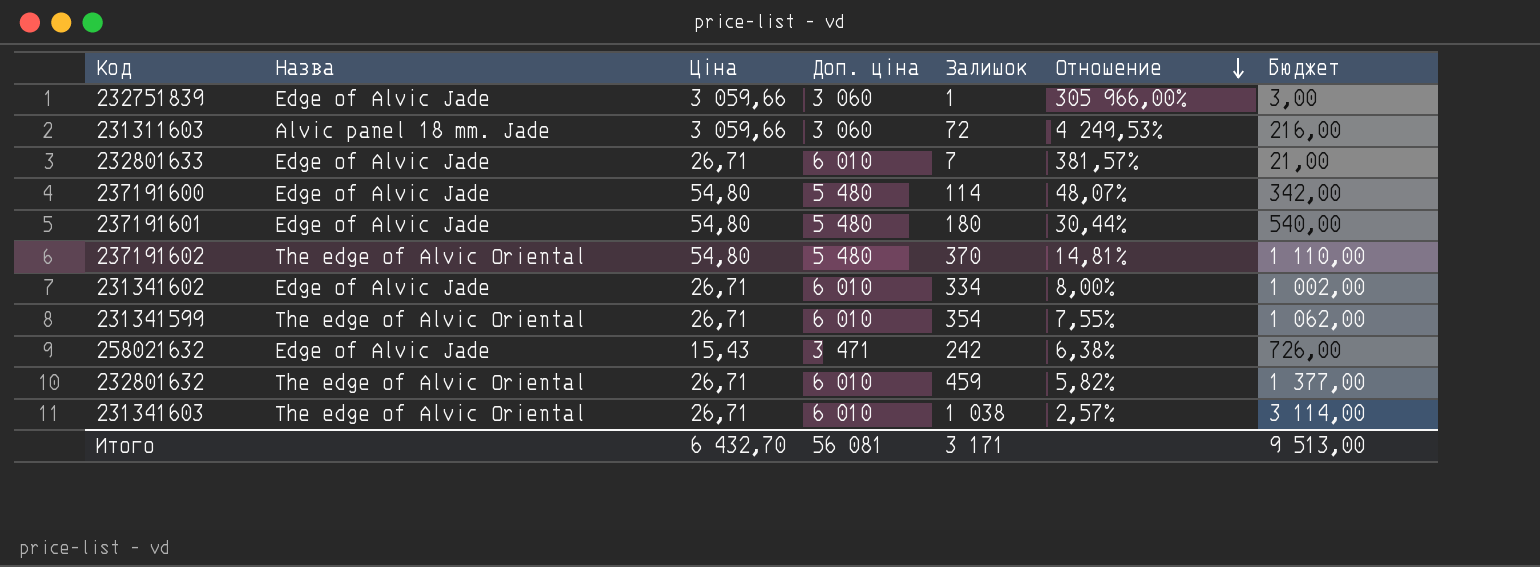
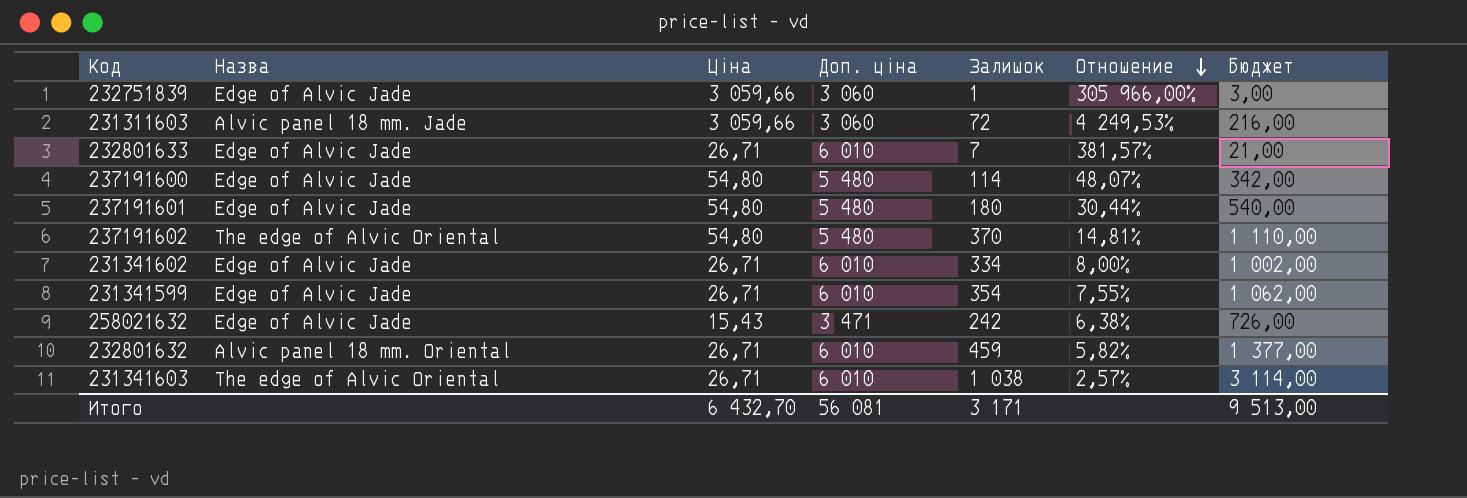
231341599 | Назва: The edge of Alvic Oriental -> Edge of Alvic Jade
232801632 | Назва: The edge of Alvic Oriental -> Alvic panel 18 mm. Oriental

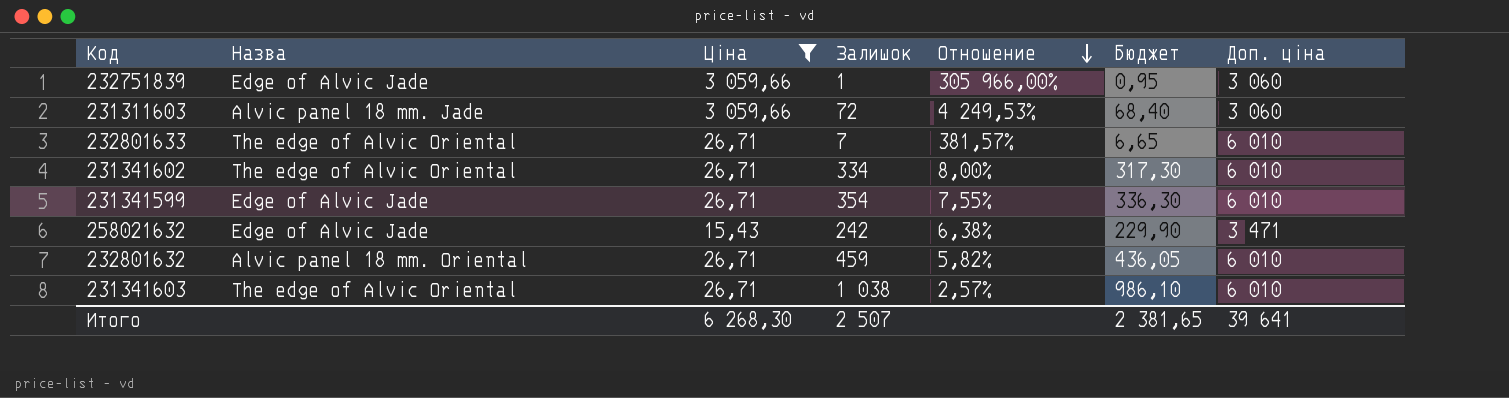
filter: none -> Ціна != 54,80
column Бюджет | formula: [Залишок] * 3 -> [Залишок] * 0,95
column Доп. ціна | position: 4 -> 7
232801633 | Назва: Edge of Alvic Jade -> The edge of Alvic Oriental
231341602 | Назва: Edge of Alvic Jade -> The edge of Alvic Oriental
Итого | Ціна: 6 432,70 -> 6 268,30
Итого | Залишок: 3 171 -> 2 507
Итого | Бюджет: 9 513,00 -> 2 381,65
Итого | Доп. ціна: 56 081 -> 39 641

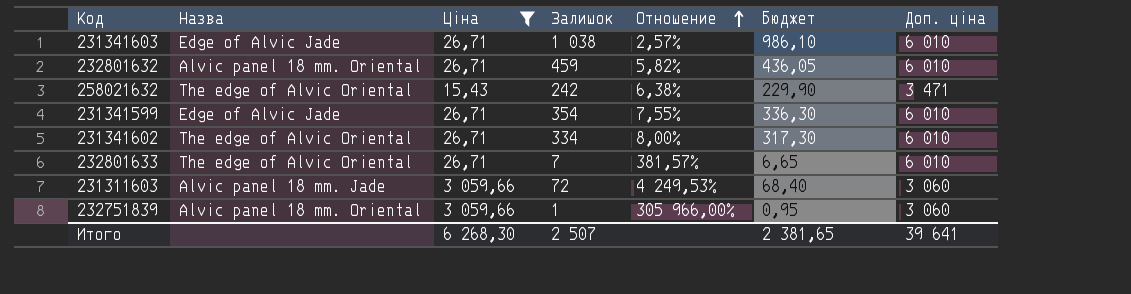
row order: Отношение descending -> Отношение ascending
231341603 | Назва: The edge of Alvic Oriental -> Edge of Alvic Jade
258021632 | Назва: Edge of Alvic Jade -> The edge of Alvic Oriental
232751839 | Назва: Edge of Alvic Jade -> Alvic panel 18 mm. Oriental

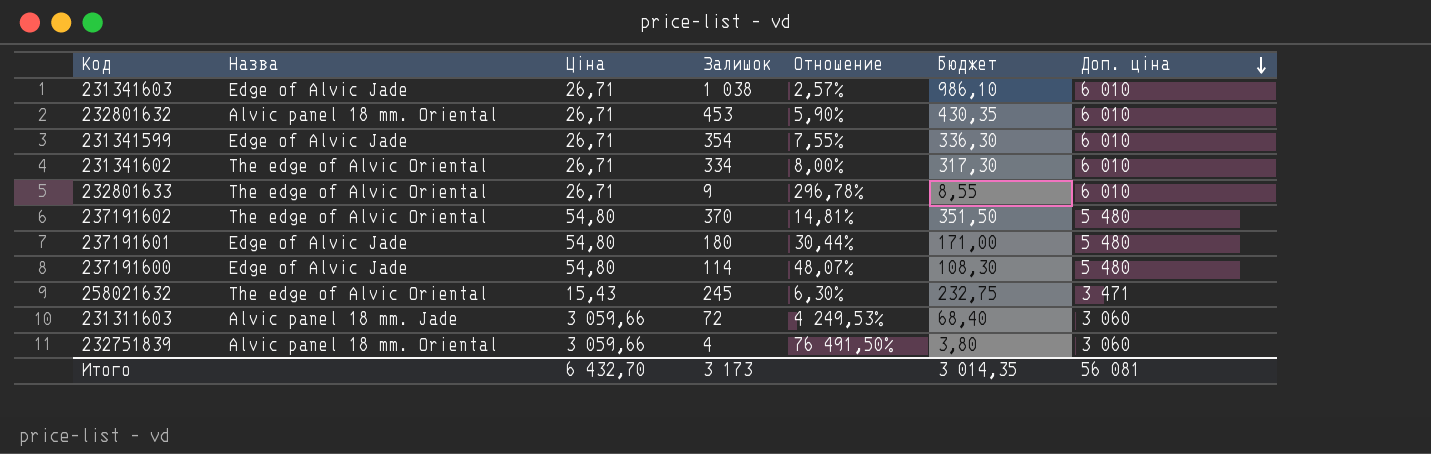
filter: Ціна != 54,80 -> none
row order: Отношение ascending -> Доп. ціна descending
232801632 | Залишок: 459 -> 453
232801632 | Отношение: 5,82% -> 5,90%
232801632 | Бюджет: 436,05 -> 430,35
232801633 | Залишок: 7 -> 9
232801633 | Отношение: 381,57% -> 296,78%
232801633 | Бюджет: 6,65 -> 8,55
258021632 | Залишок: 242 -> 245
258021632 | Отношение: 6,38% -> 6,30%
258021632 | Бюджет: 229,90 -> 232,75
232751839 | Залишок: 1 -> 4
232751839 | Отношение: 305 966,00% -> 76 491,50%
232751839 | Бюджет: 0,95 -> 3,80
Итого | Ціна: 6 268,30 -> 6 432,70
Итого | Залишок: 2 507 -> 3 173
Итого | Бюджет: 2 381,65 -> 3 014,35
Итого | Доп. ціна: 39 641 -> 56 081

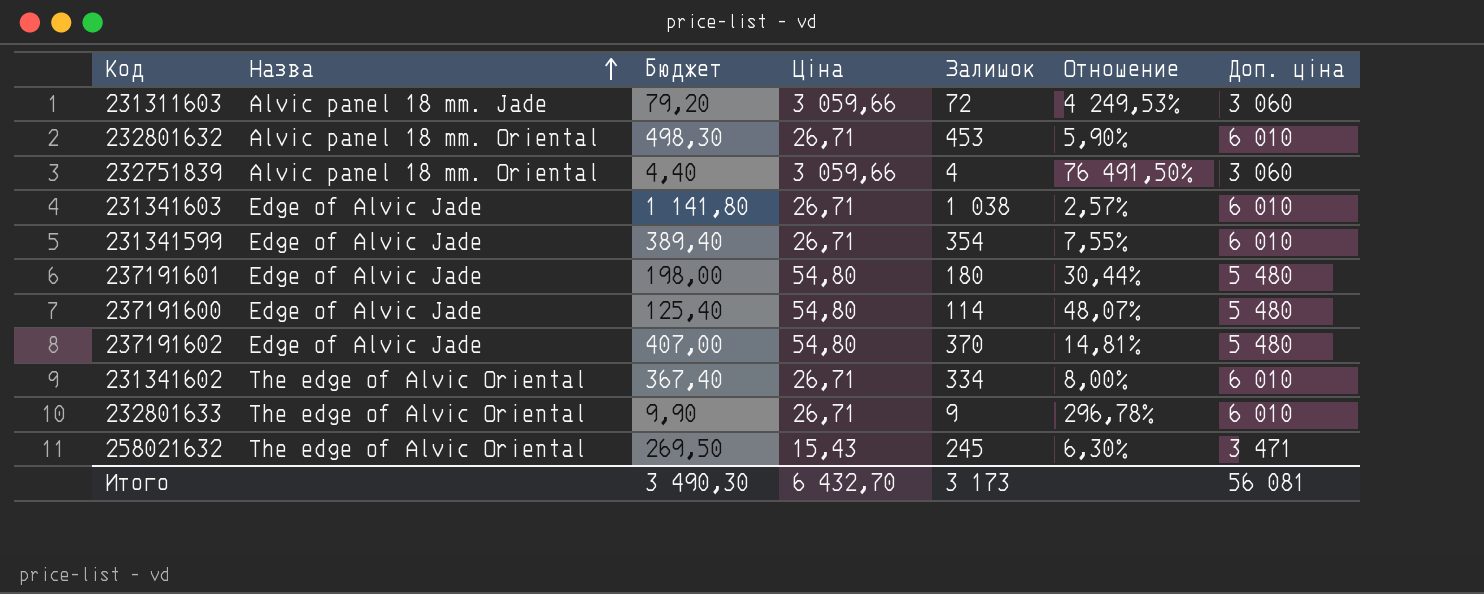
row order: Доп. ціна descending -> Назва ascending
column Бюджет | formula: [Залишок] * 0,95 -> [Залишок] * 1,1
column Бюджет | position: 6 -> 3
237191602 | Назва: The edge of Alvic Oriental -> Edge of Alvic Jade
Итого | Бюджет: 3 014,35 -> 3 490,30

